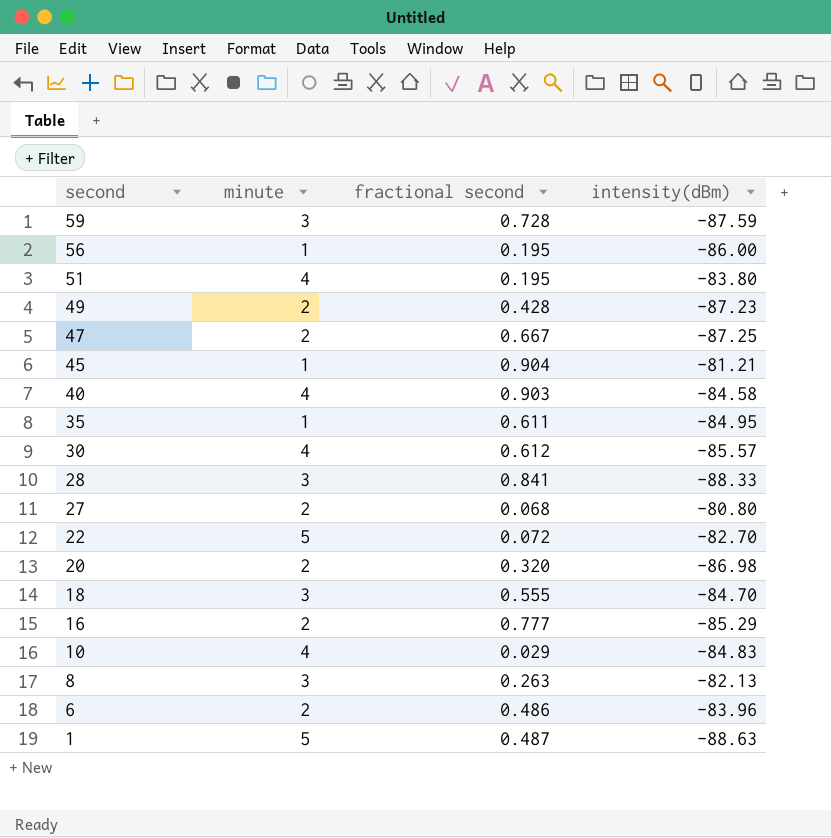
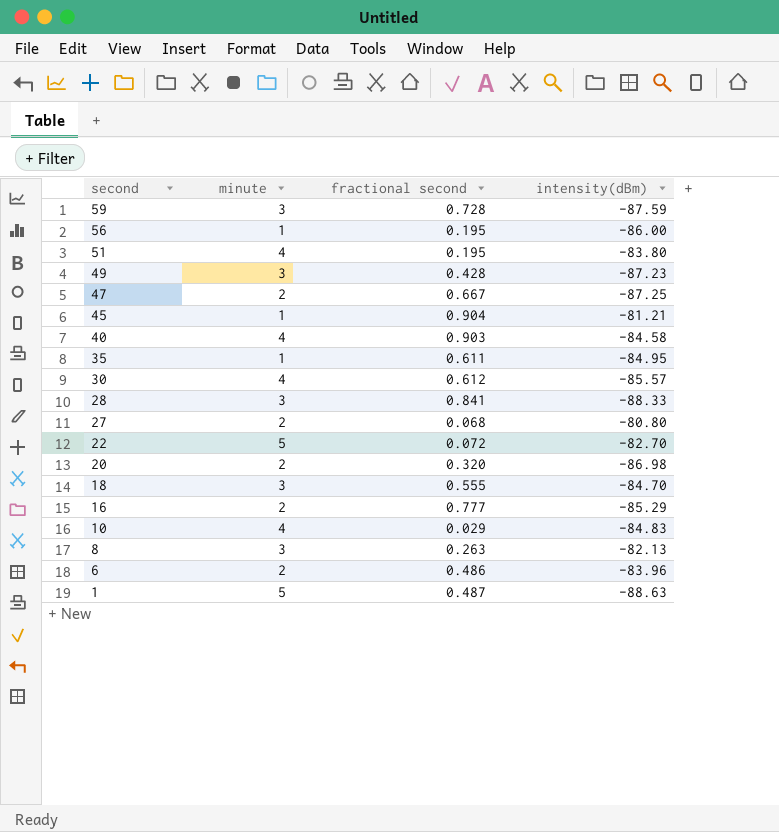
49 | minute: 2 -> 3

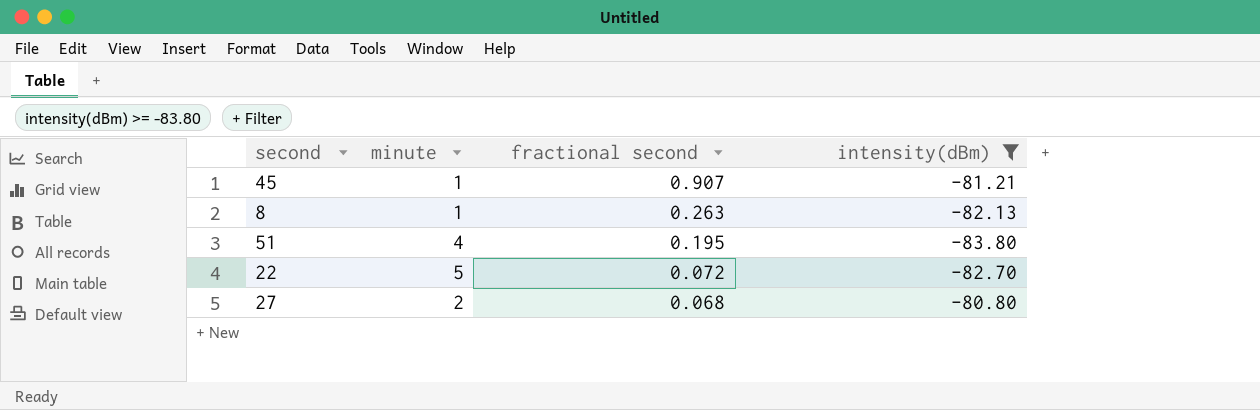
filter: none -> intensity(dBm) >= -83.80
row order: second descending -> fractional second descending
45 | fractional second: 0.904 -> 0.907
8 | minute: 3 -> 1

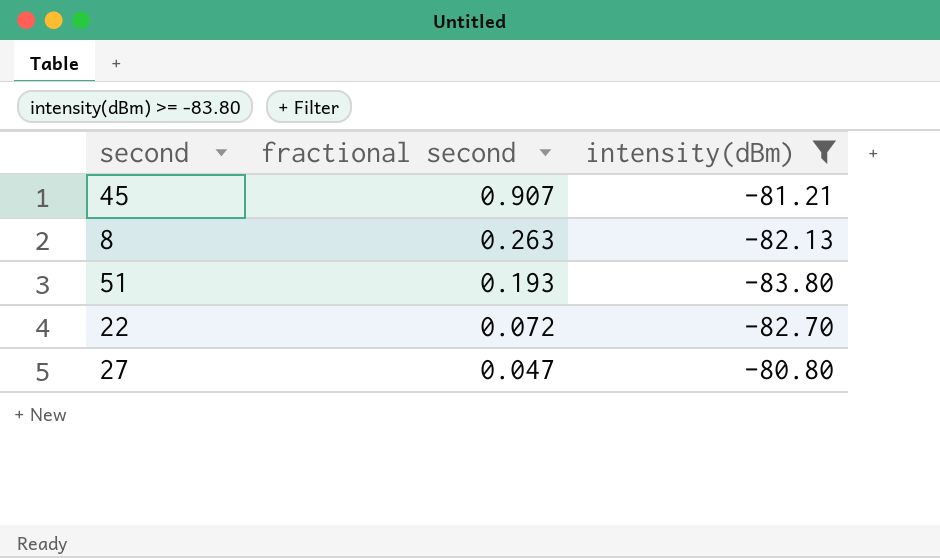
column minute | position: 2 -> none
51 | fractional second: 0.195 -> 0.193
27 | fractional second: 0.068 -> 0.047

